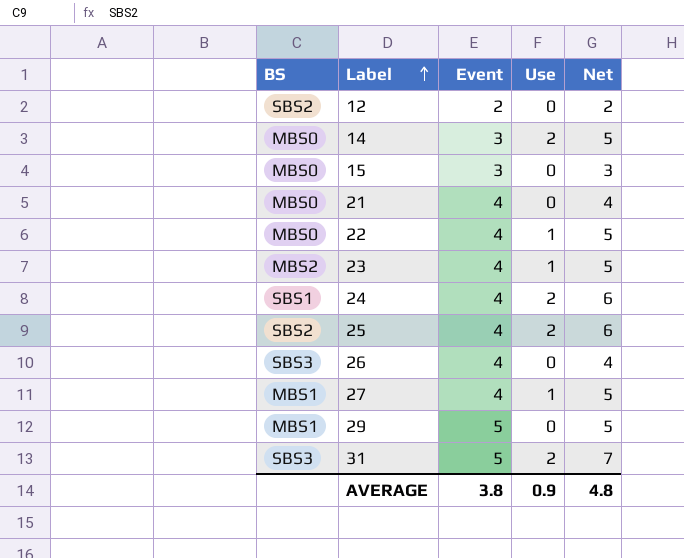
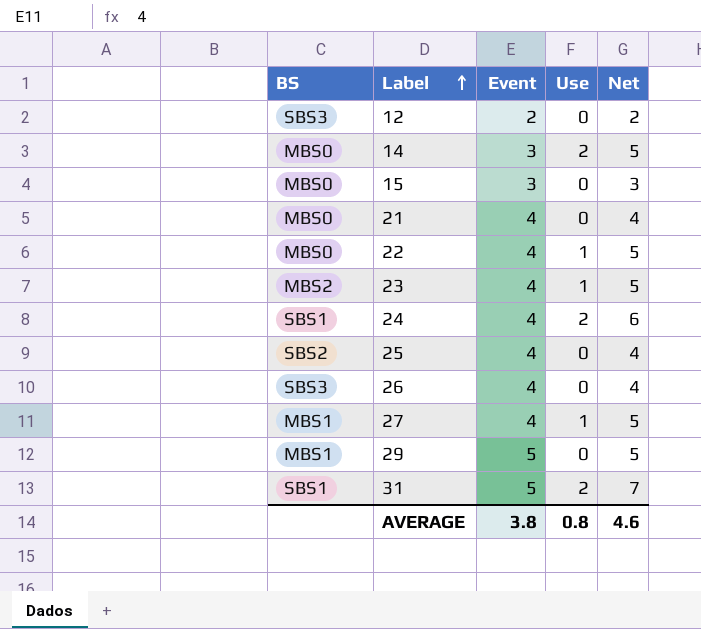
12 | BS: SBS2 -> SBS3
25 | Use: 2 -> 0
25 | Net: 6 -> 4
31 | BS: SBS3 -> SBS1
AVERAGE | Use: 0.9 -> 0.8
AVERAGE | Net: 4.8 -> 4.6

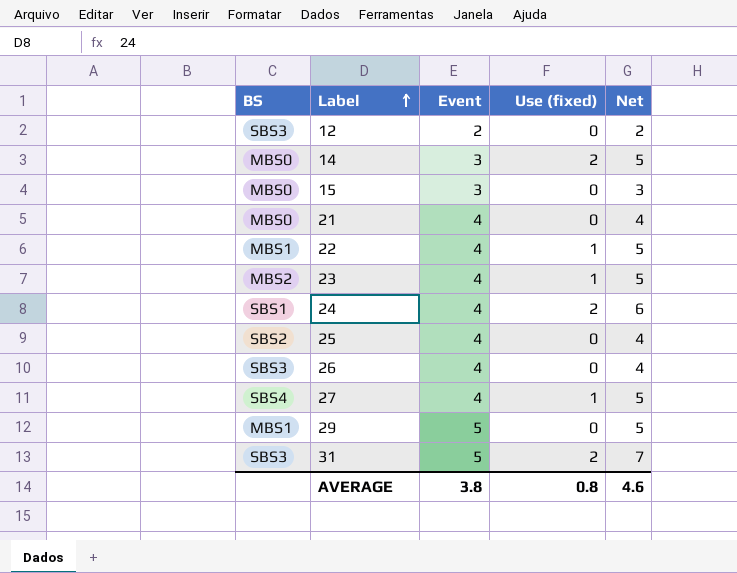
column name: Use -> Use (fixed)
22 | BS: MBS0 -> MBS1
27 | BS: MBS1 -> SBS4
31 | BS: SBS1 -> SBS3

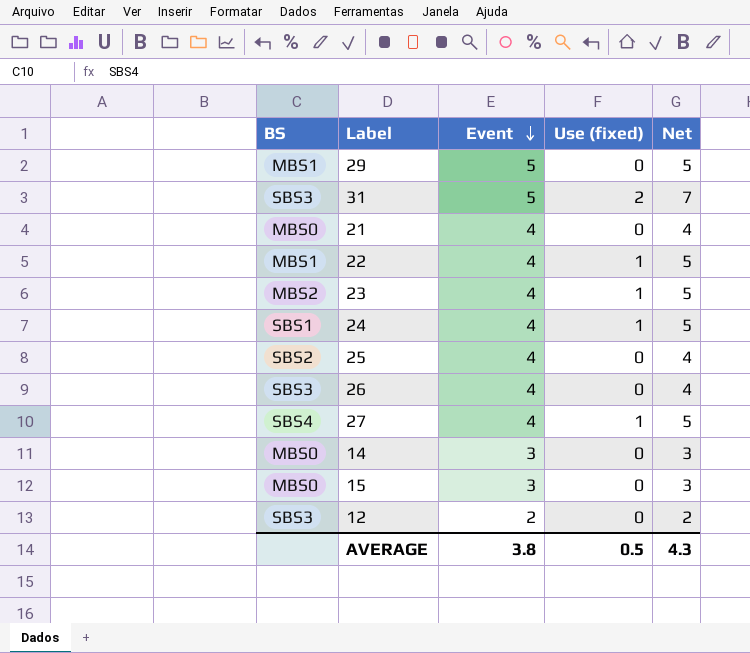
row order: Label ascending -> Event descending
24 | Use (fixed): 2 -> 1
24 | Net: 6 -> 5
14 | Use (fixed): 2 -> 0
14 | Net: 5 -> 3
AVERAGE | Use (fixed): 0.8 -> 0.5
AVERAGE | Net: 4.6 -> 4.3

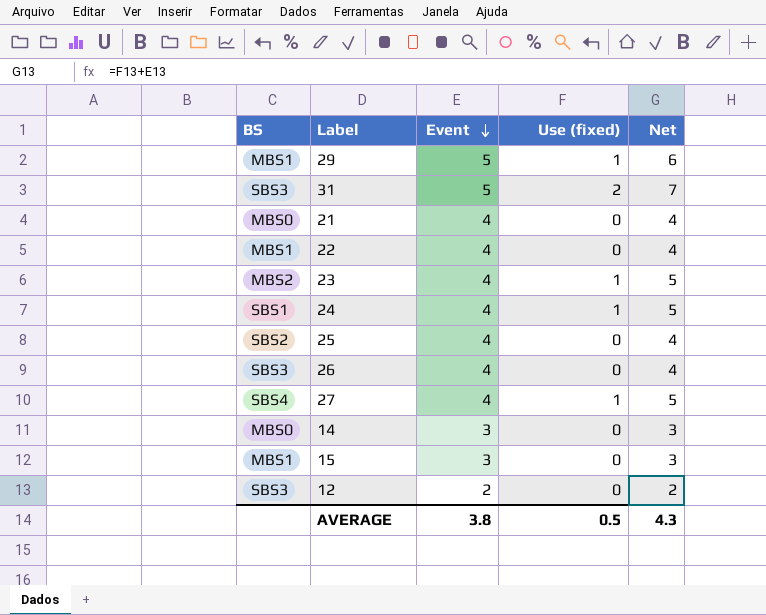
29 | Use (fixed): 0 -> 1
29 | Net: 5 -> 6
22 | Use (fixed): 1 -> 0
22 | Net: 5 -> 4
15 | BS: MBS0 -> MBS1

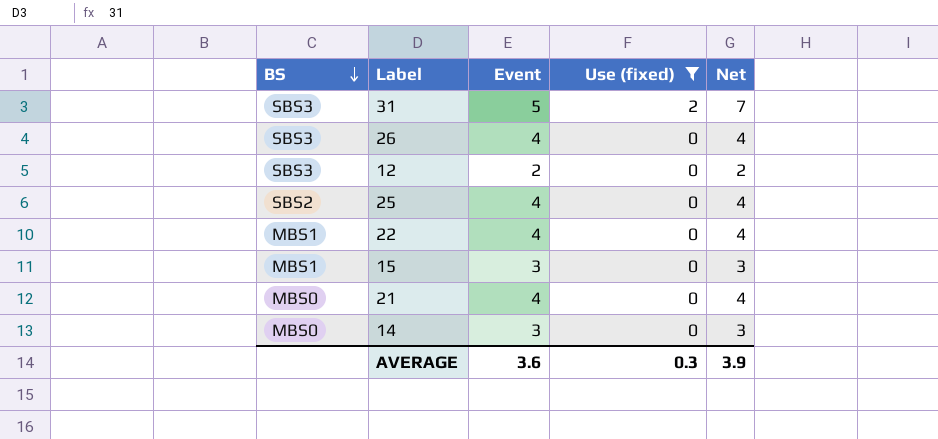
filter: none -> Use (fixed) != 1
row order: Event descending -> BS descending
AVERAGE | Event: 3.8 -> 3.6
AVERAGE | Use (fixed): 0.5 -> 0.3
AVERAGE | Net: 4.3 -> 3.9

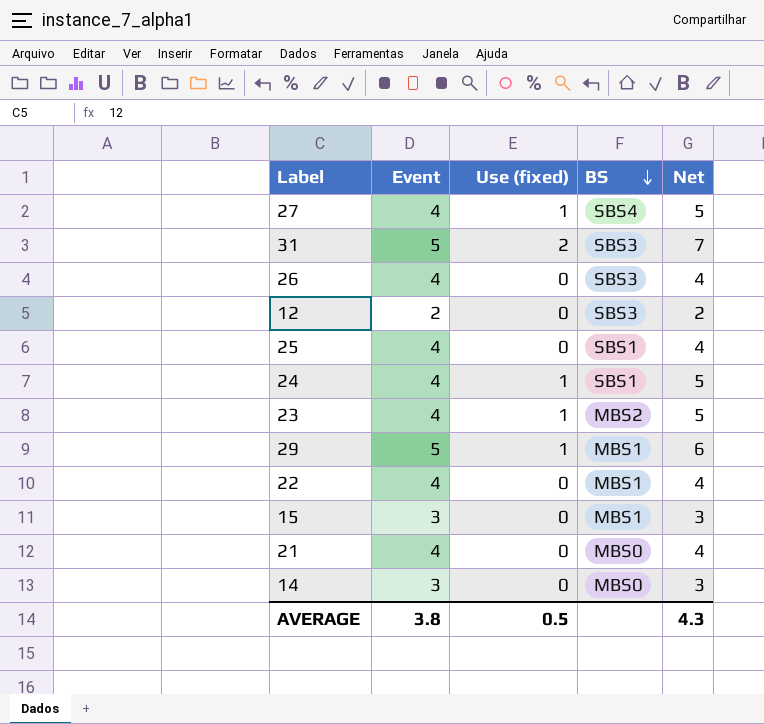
filter: Use (fixed) != 1 -> none
column BS | position: 1 -> 4
25 | BS: SBS2 -> SBS1
AVERAGE | Event: 3.6 -> 3.8
AVERAGE | Use (fixed): 0.3 -> 0.5
AVERAGE | Net: 3.9 -> 4.3

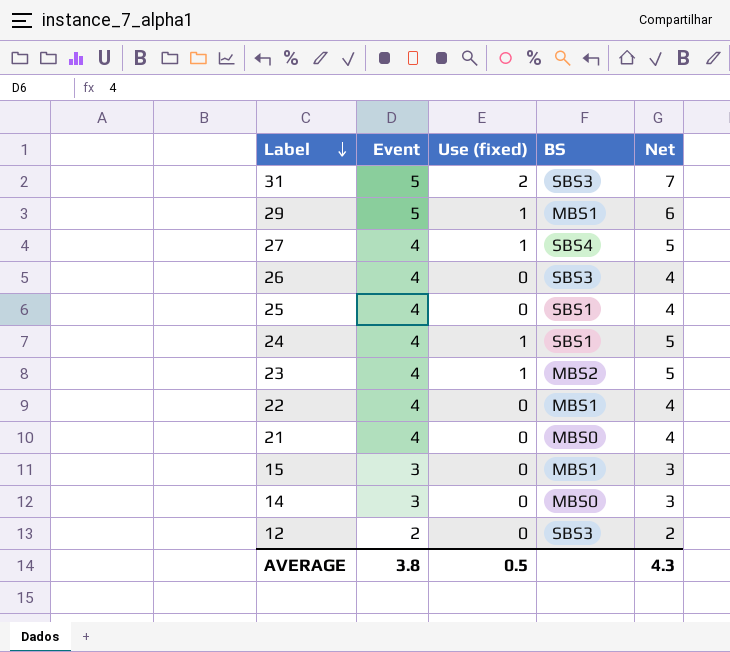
row order: BS descending -> Label descending

